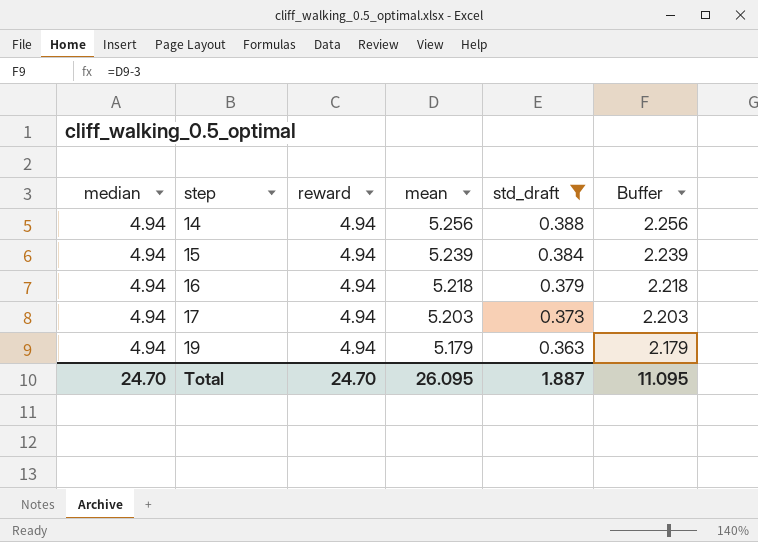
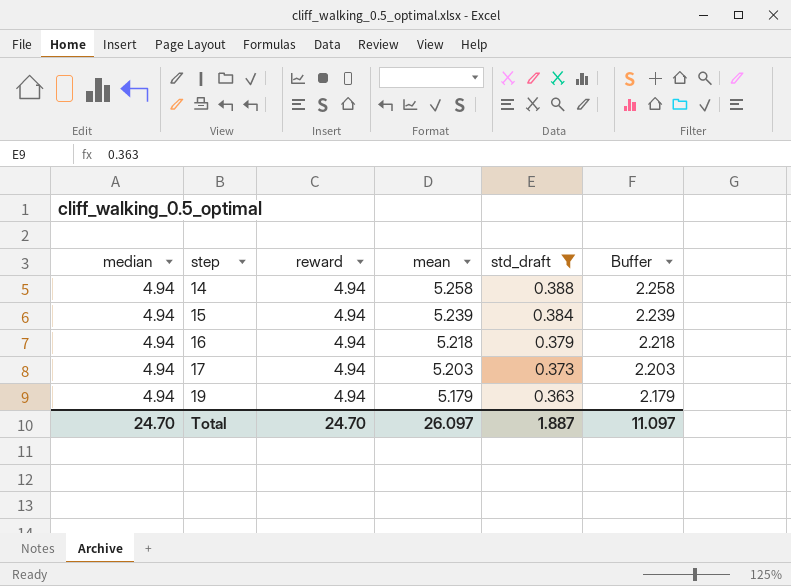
14 | mean: 5.256 -> 5.258
14 | Buffer: 2.256 -> 2.258
Total | mean: 26.095 -> 26.097
Total | Buffer: 11.095 -> 11.097

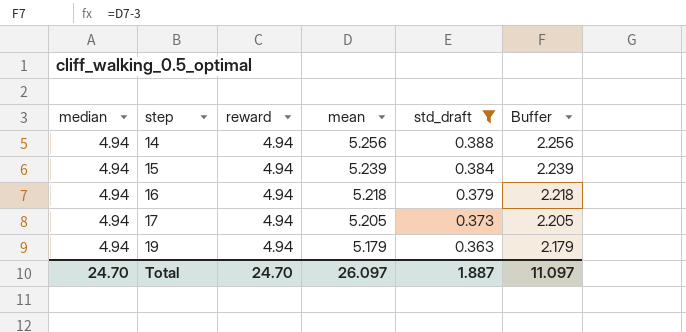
14 | mean: 5.258 -> 5.256
14 | Buffer: 2.258 -> 2.256
17 | mean: 5.203 -> 5.205
17 | Buffer: 2.203 -> 2.205

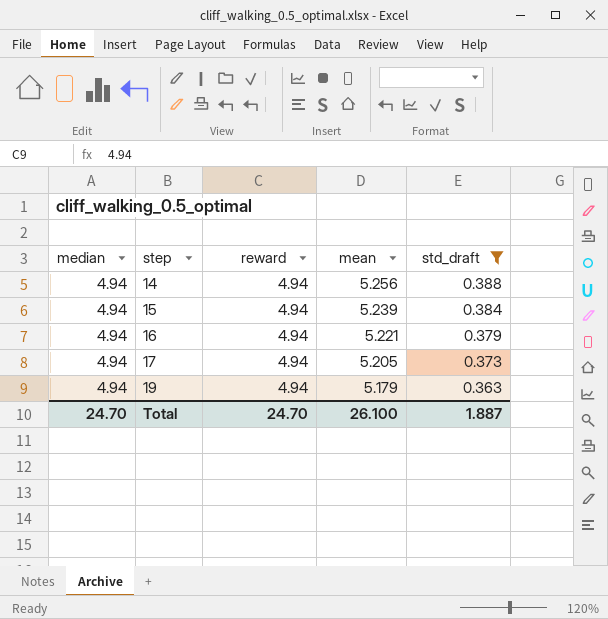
column Buffer | formula: [mean] - 3 -> none
16 | mean: 5.218 -> 5.221
Total | mean: 26.097 -> 26.100

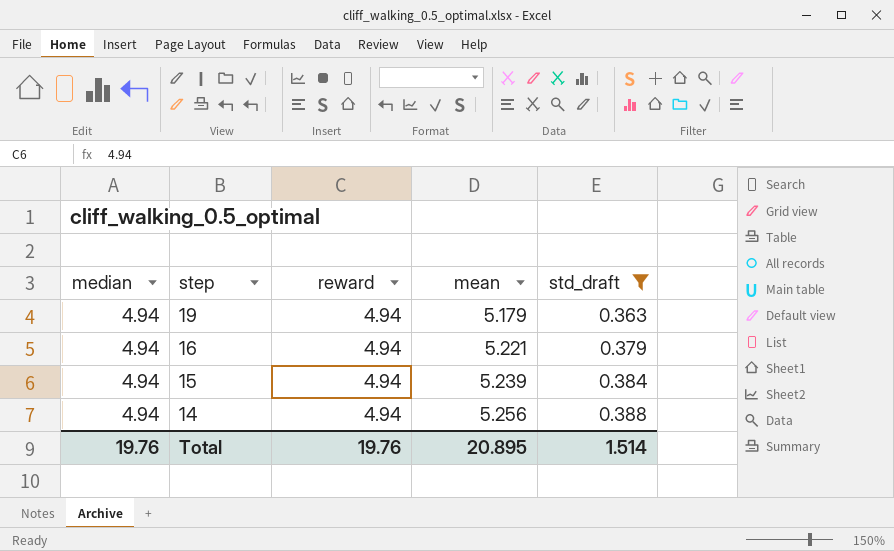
row order: step ascending -> step descending
row 17: 4.94 | 4.94 | 5.205 | 0.373 -> none
Total | median: 24.70 -> 19.76
Total | reward: 24.70 -> 19.76
Total | mean: 26.100 -> 20.895
Total | std_draft: 1.887 -> 1.514

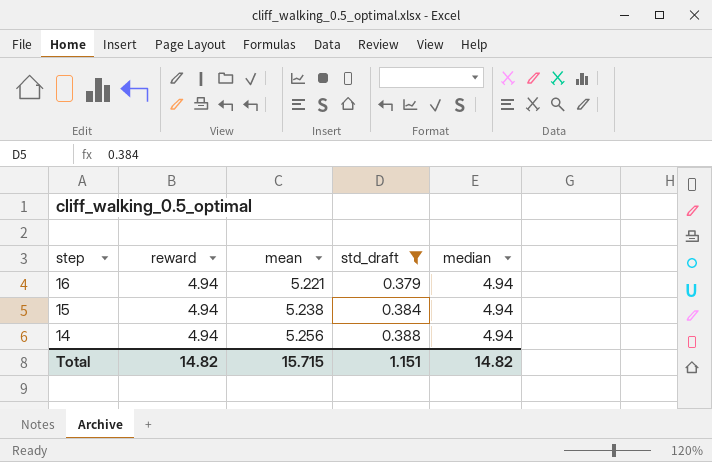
column median | position: 1 -> 5
row 19: 4.94 | 4.94 | 5.179 | 0.363 -> none
15 | mean: 5.239 -> 5.238
Total | reward: 19.76 -> 14.82
Total | mean: 20.895 -> 15.715
Total | std_draft: 1.514 -> 1.151
Total | median: 19.76 -> 14.82

